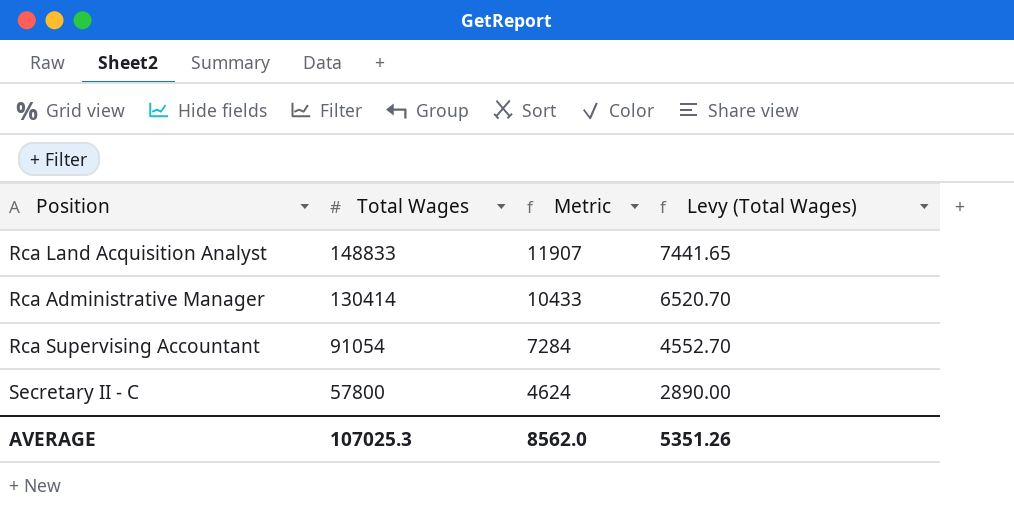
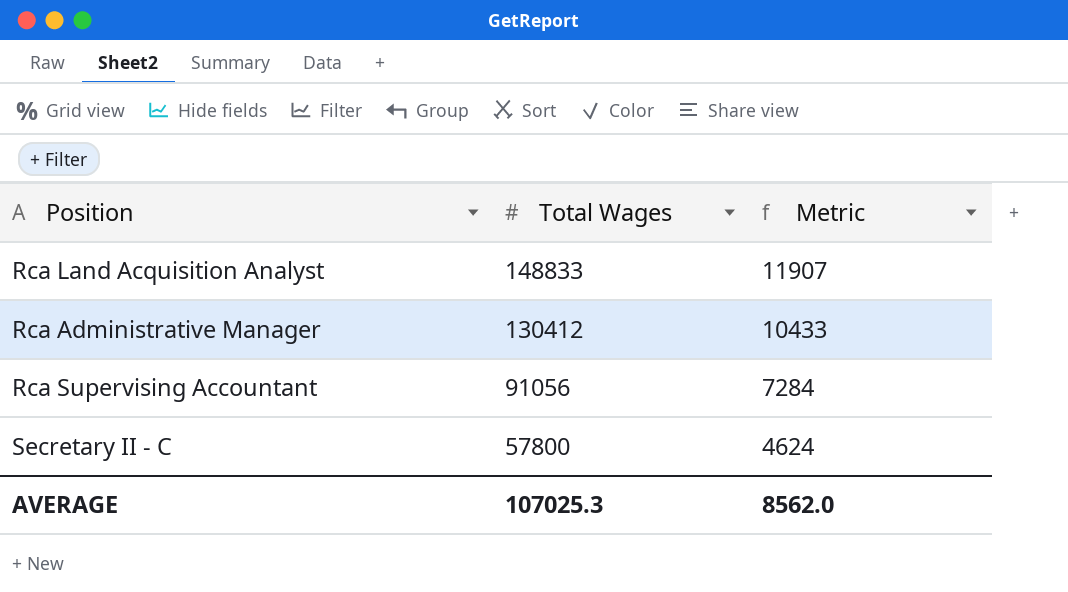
column Levy (Total Wages) | formula: [Total Wages] * 0.05 -> none
Rca Administrative Manager | Total Wages: 130414 -> 130412
Rca Supervising Accountant | Total Wages: 91054 -> 91056

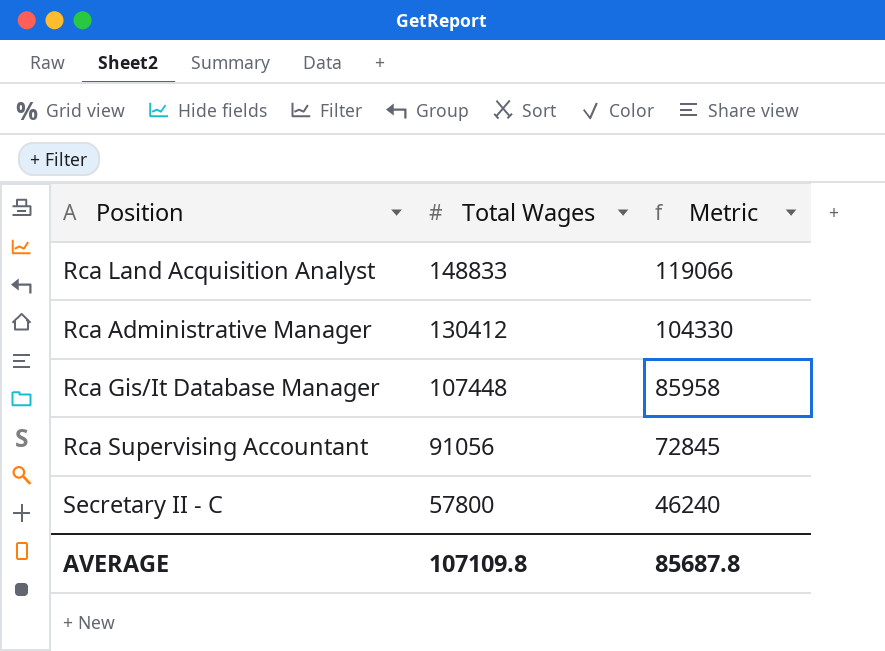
column Metric | formula: [Total Wages] * 0.08 -> [Total Wages] * 0.8
row Rca Gis/It Database Manager: none -> 107448 | 85958
AVERAGE | Total Wages: 107025.3 -> 107109.8
AVERAGE | Metric: 8562.0 -> 85687.8

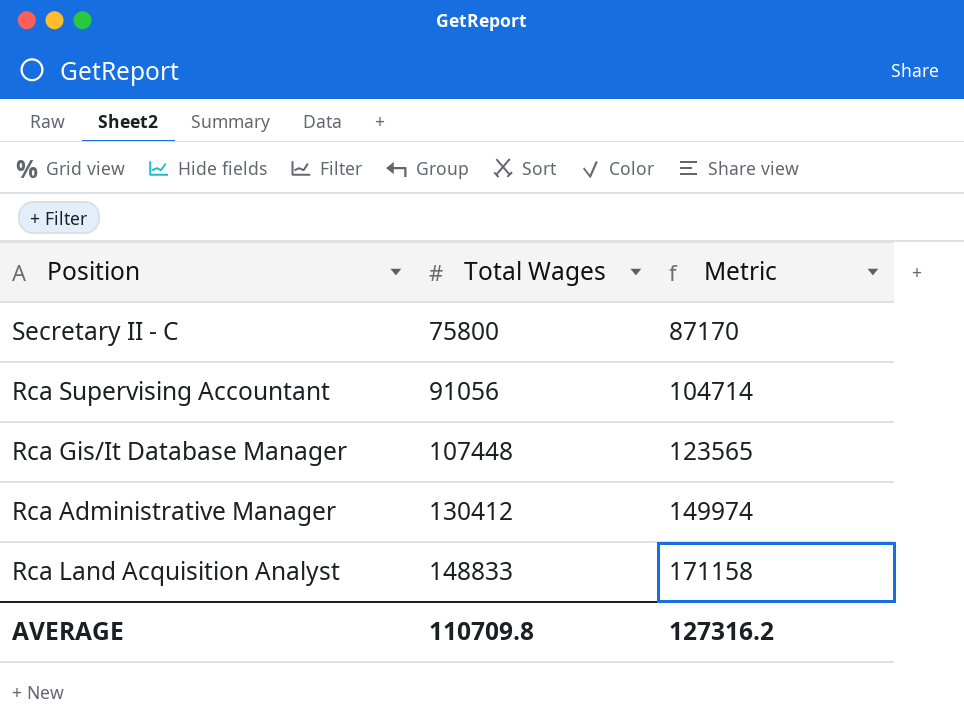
row order: Total Wages descending -> Total Wages ascending
column Metric | formula: [Total Wages] * 0.8 -> [Total Wages] * 1.15
Secretary II - C | Total Wages: 57800 -> 75800
AVERAGE | Total Wages: 107109.8 -> 110709.8
AVERAGE | Metric: 85687.8 -> 127316.2

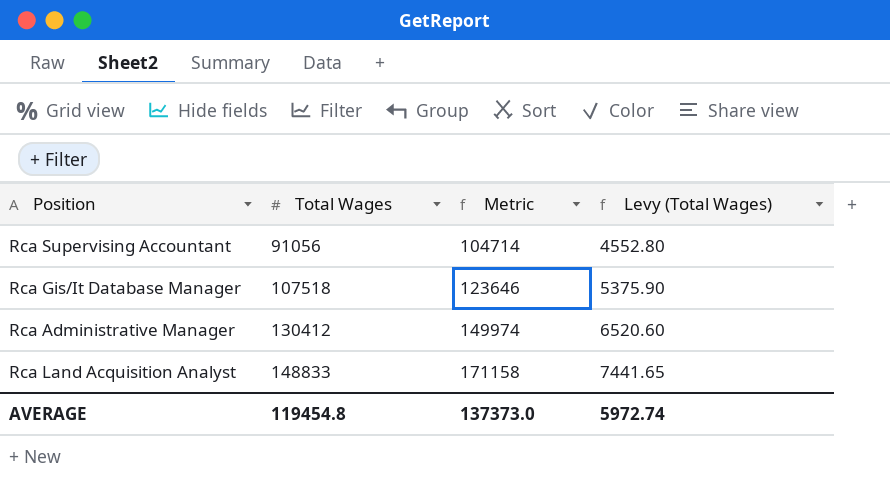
column Levy (Total Wages) | formula: none -> [Total Wages] * 0.05
row Secretary II - C: 75800 | 87170 -> none
Rca Gis/It Database Manager | Total Wages: 107448 -> 107518
Rca Gis/It Database Manager | Metric: 123565 -> 123646
AVERAGE | Total Wages: 110709.8 -> 119454.8
AVERAGE | Metric: 127316.2 -> 137373.0

